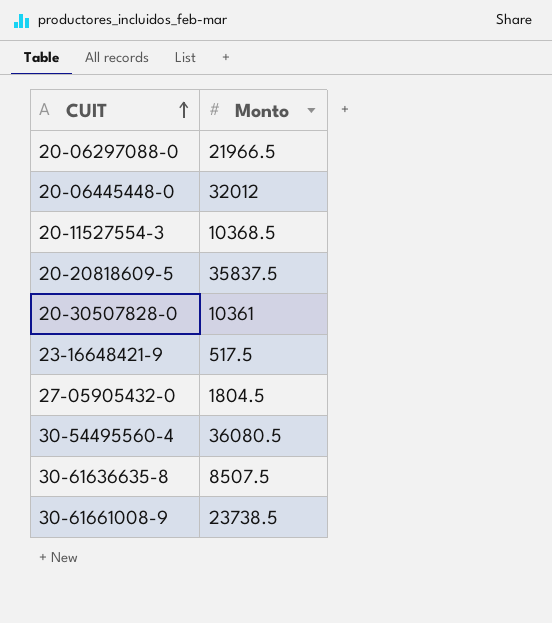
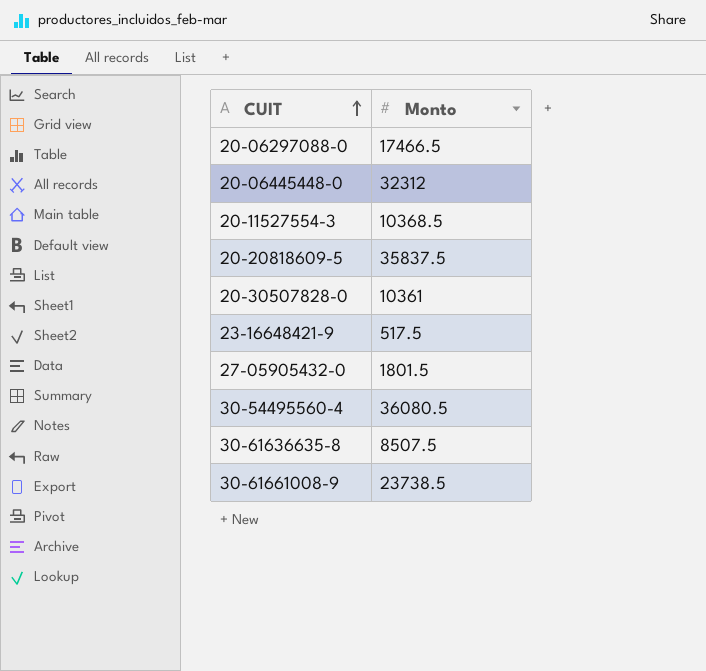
20-06297088-0 | Monto: 21966.5 -> 17466.5
20-06445448-0 | Monto: 32012 -> 32312
27-05905432-0 | Monto: 1804.5 -> 1801.5

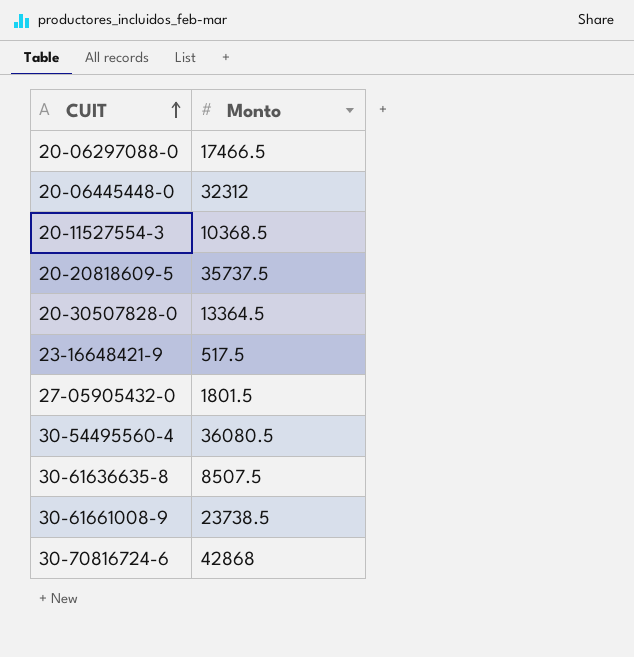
20-20818609-5 | Monto: 35837.5 -> 35737.5
20-30507828-0 | Monto: 10361 -> 13364.5
row 30-70816724-6: none -> 42868

